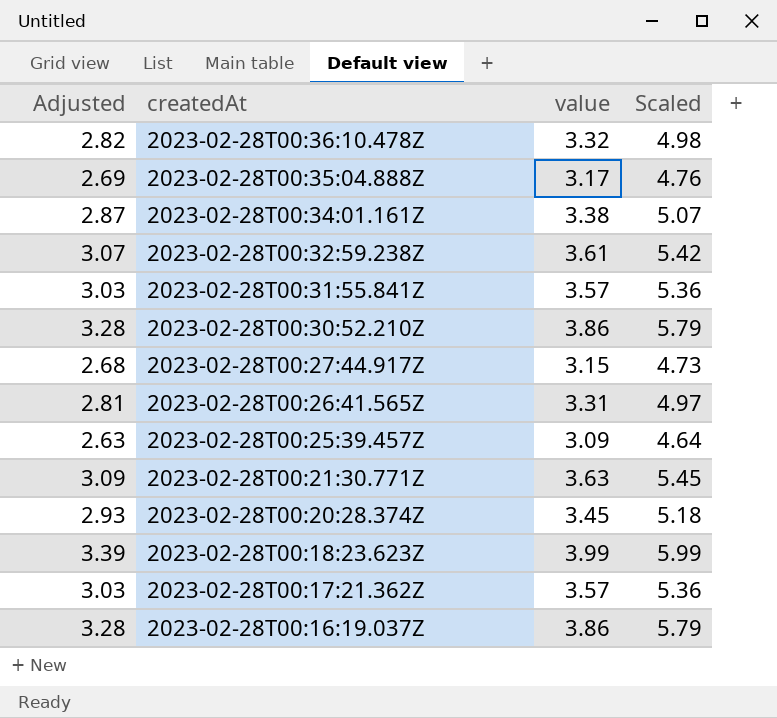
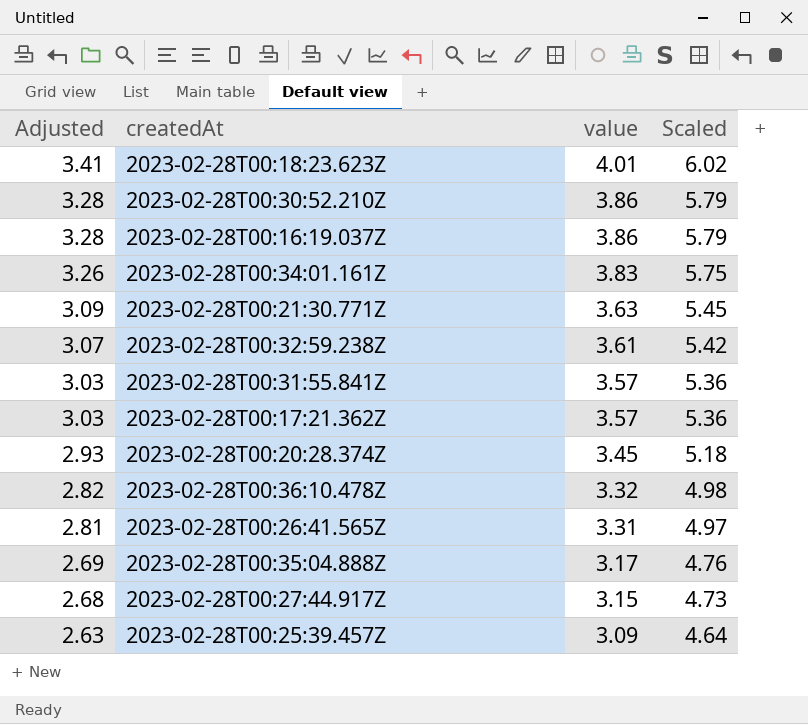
row order: createdAt descending -> Adjusted descending
2023-02-28T00:18:23.623Z | Adjusted: 3.39 -> 3.41
2023-02-28T00:18:23.623Z | value: 3.99 -> 4.01
2023-02-28T00:18:23.623Z | Scaled: 5.99 -> 6.02
2023-02-28T00:34:01.161Z | Adjusted: 2.87 -> 3.26
2023-02-28T00:34:01.161Z | value: 3.38 -> 3.83
2023-02-28T00:34:01.161Z | Scaled: 5.07 -> 5.75

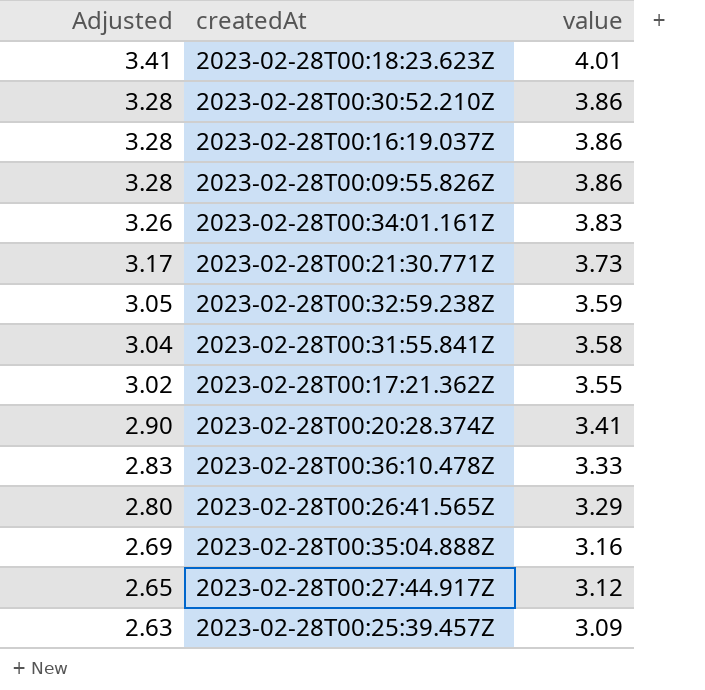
column Scaled | formula: [value] * 1.5 -> none
row 2023-02-28T00:09:55.826Z: none -> 3.28 | 3.86
2023-02-28T00:21:30.771Z | Adjusted: 3.09 -> 3.17
2023-02-28T00:21:30.771Z | value: 3.63 -> 3.73
2023-02-28T00:32:59.238Z | Adjusted: 3.07 -> 3.05
2023-02-28T00:32:59.238Z | value: 3.61 -> 3.59
2023-02-28T00:31:55.841Z | Adjusted: 3.03 -> 3.04
2023-02-28T00:31:55.841Z | value: 3.57 -> 3.58
2023-02-28T00:17:21.362Z | Adjusted: 3.03 -> 3.02
2023-02-28T00:17:21.362Z | value: 3.57 -> 3.55
2023-02-28T00:20:28.374Z | Adjusted: 2.93 -> 2.90
2023-02-28T00:20:28.374Z | value: 3.45 -> 3.41
2023-02-28T00:36:10.478Z | Adjusted: 2.82 -> 2.83
2023-02-28T00:36:10.478Z | value: 3.32 -> 3.33
2023-02-28T00:26:41.565Z | Adjusted: 2.81 -> 2.80
2023-02-28T00:26:41.565Z | value: 3.31 -> 3.29
2023-02-28T00:35:04.888Z | value: 3.17 -> 3.16
2023-02-28T00:27:44.917Z | Adjusted: 2.68 -> 2.65
2023-02-28T00:27:44.917Z | value: 3.15 -> 3.12

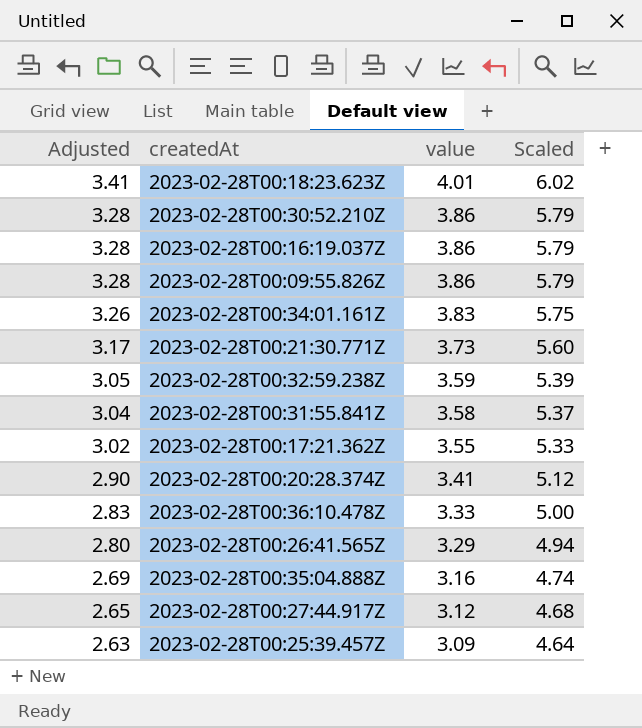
column Scaled | formula: none -> [value] * 1.5

